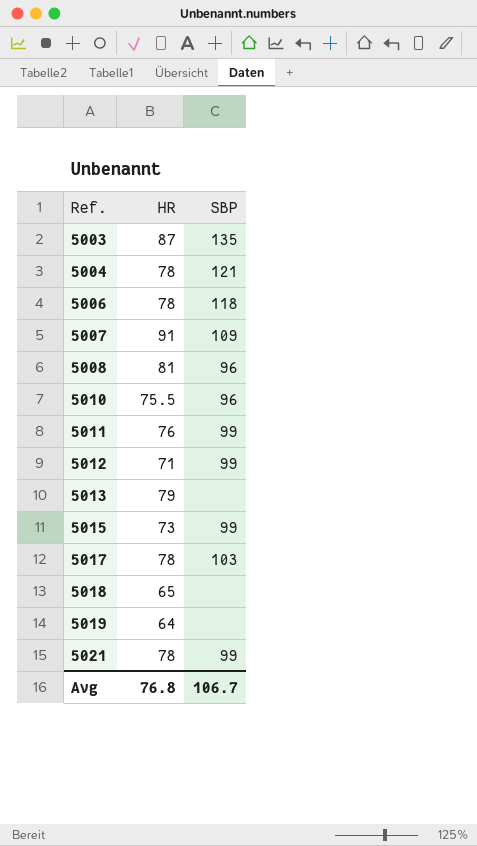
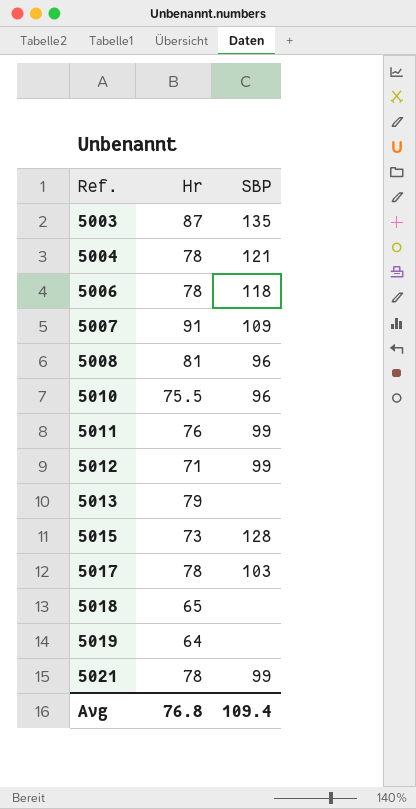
column name: HR -> Hr
5015 | SBP: 99 -> 128
Avg | SBP: 106.7 -> 109.4

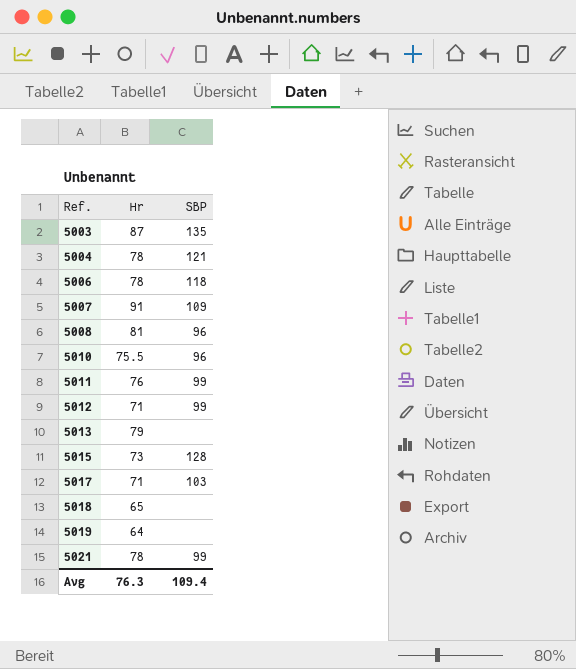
5017 | Hr: 78 -> 71
Avg | Hr: 76.8 -> 76.3

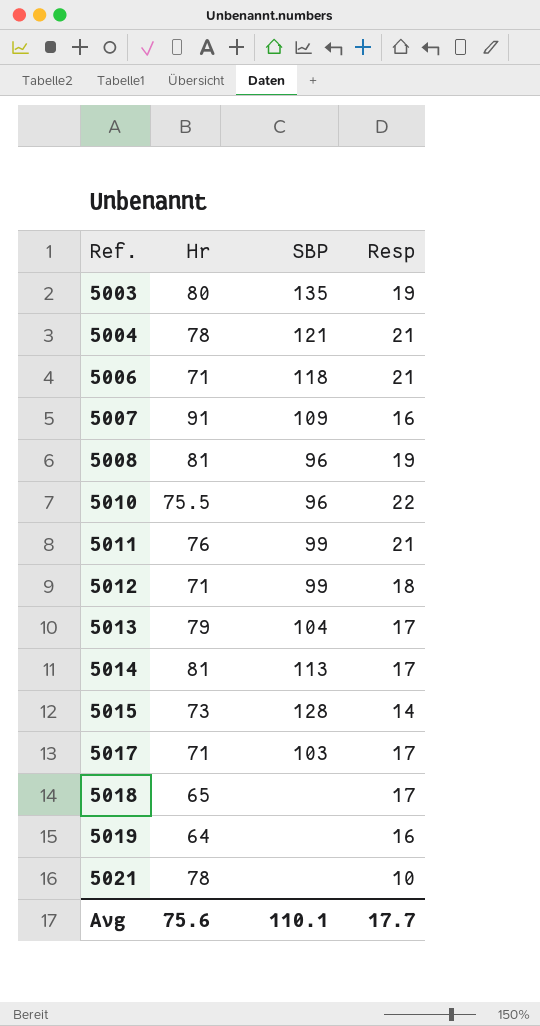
column Resp | position: none -> 4
5003 | Hr: 87 -> 80
5006 | Hr: 78 -> 71
5013 | SBP: none -> 104
row 5014: none -> 81 | 113 | 17
5021 | SBP: 99 -> none
Avg | Hr: 76.3 -> 75.6
Avg | SBP: 109.4 -> 110.1

